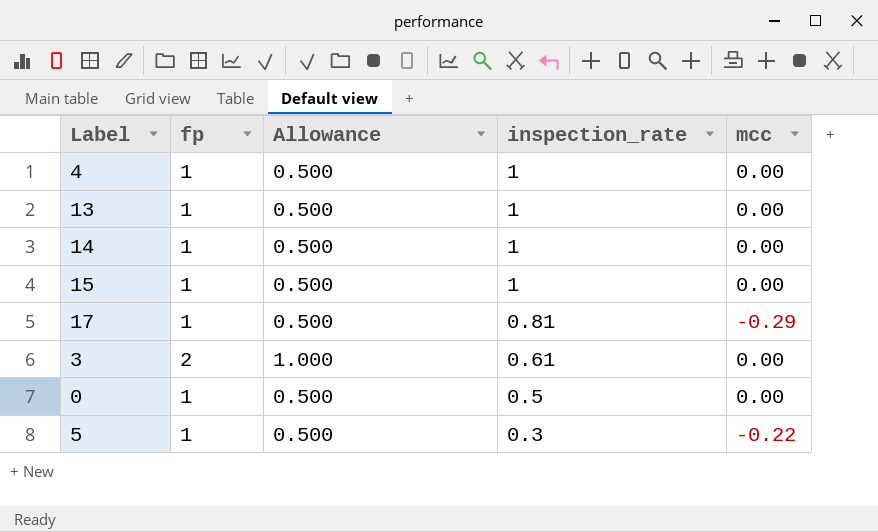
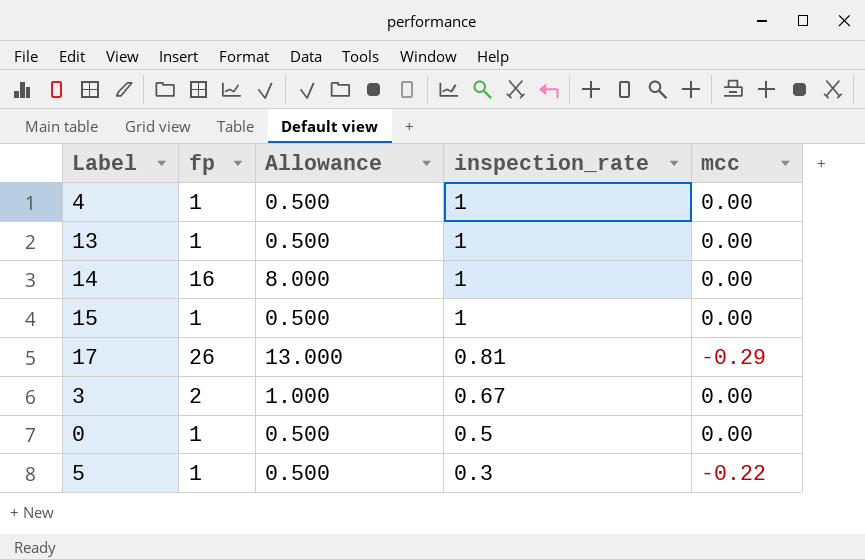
14 | fp: 1 -> 16
14 | Allowance: 0.500 -> 8.000
17 | fp: 1 -> 26
17 | Allowance: 0.500 -> 13.000
3 | inspection_rate: 0.61 -> 0.67

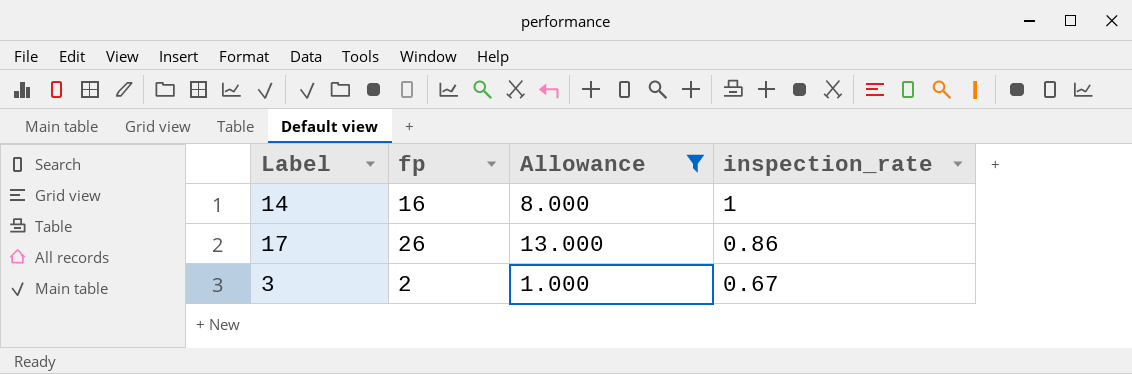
filter: none -> Allowance != 0.500
column mcc | position: 5 -> none
17 | inspection_rate: 0.81 -> 0.86

